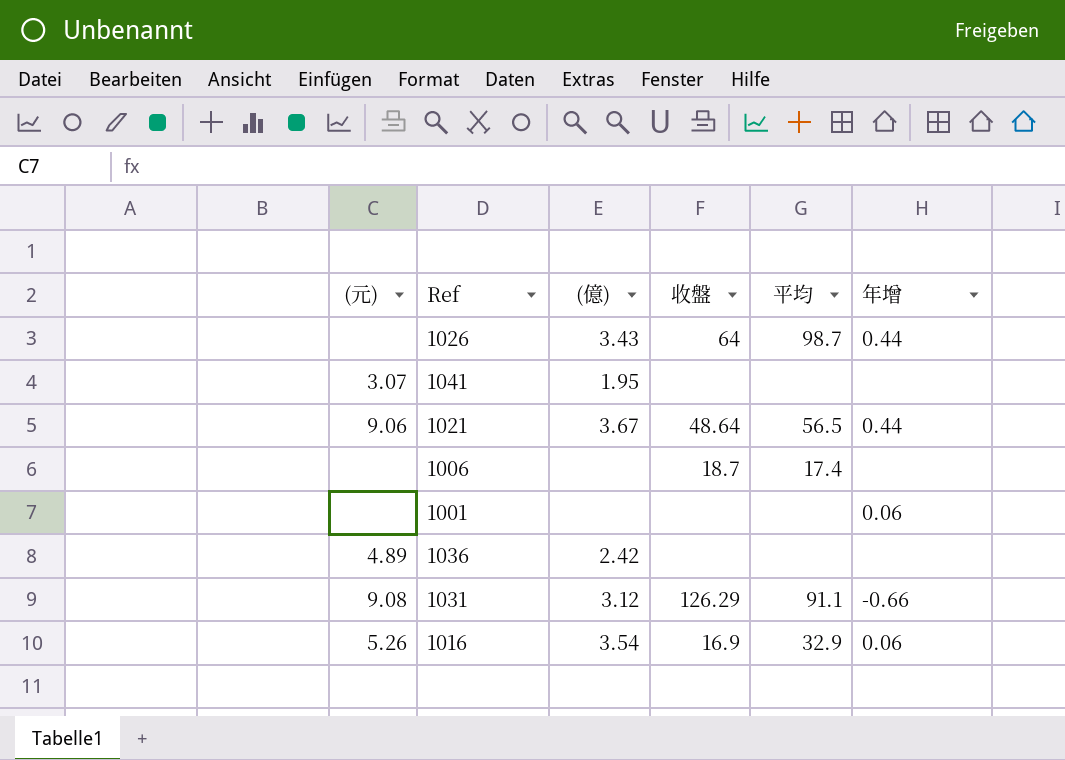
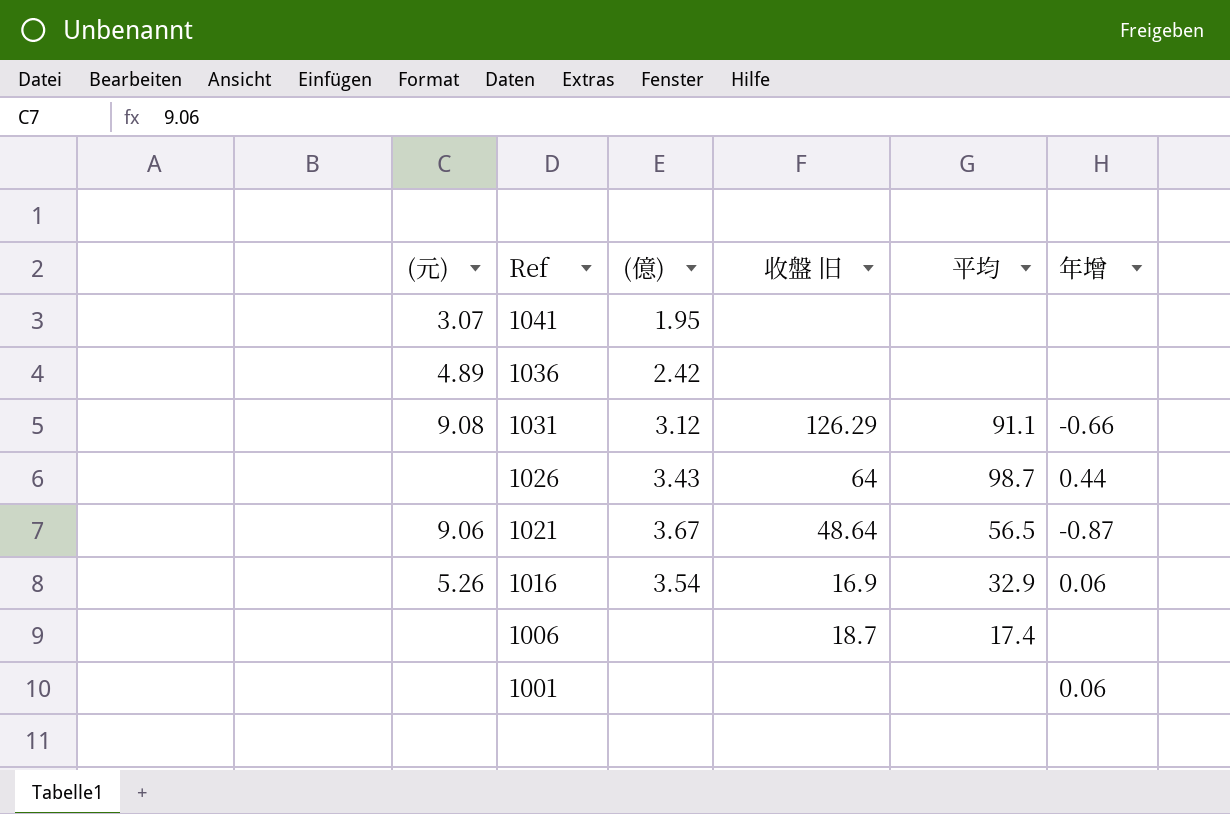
row order: none -> Ref descending
column name: 收盤 -> 收盤 旧
1021 | 年增: 0.44 -> -0.87

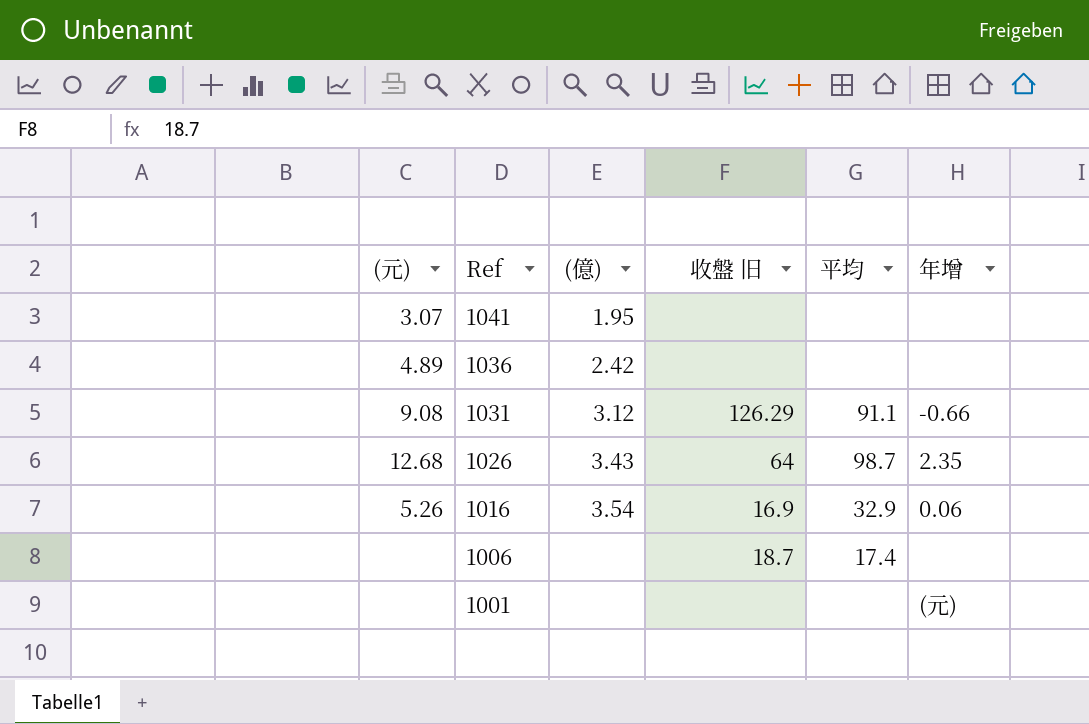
row 1021: 9.06 | 3.67 | 48.64 | 56.5 | -0.87 -> none
1026 | (元): none -> 12.68
1026 | 年增: 0.44 -> 2.35
1001 | 年增: 0.06 -> (元)

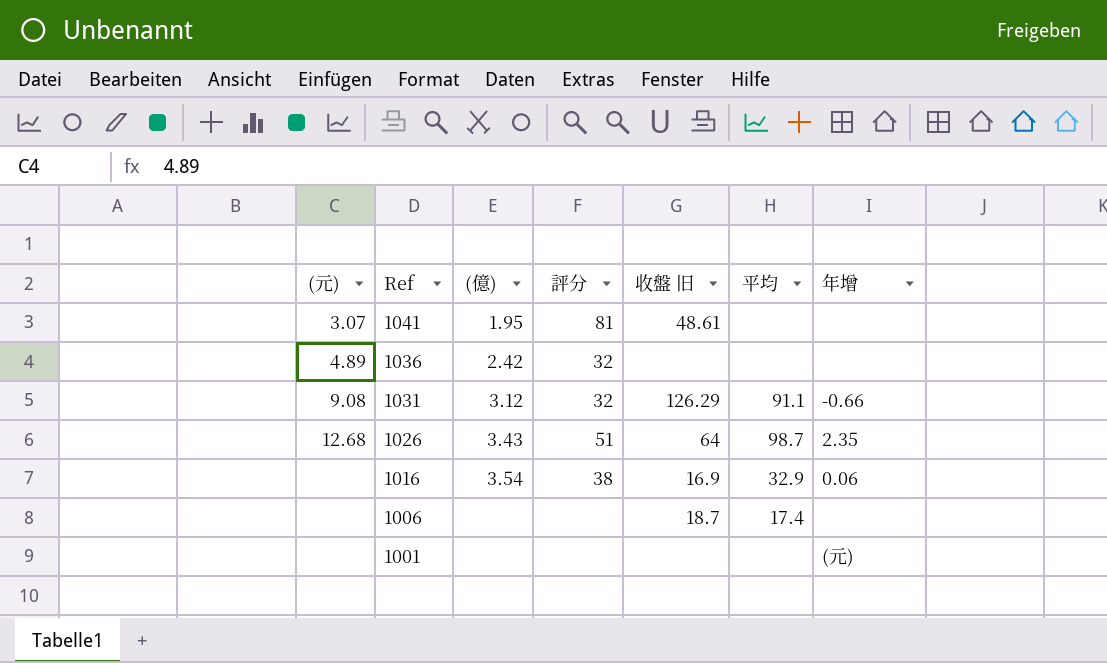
column 評分 | position: none -> 4
1041 | 收盤 旧: none -> 48.61
1016 | (元): 5.26 -> none

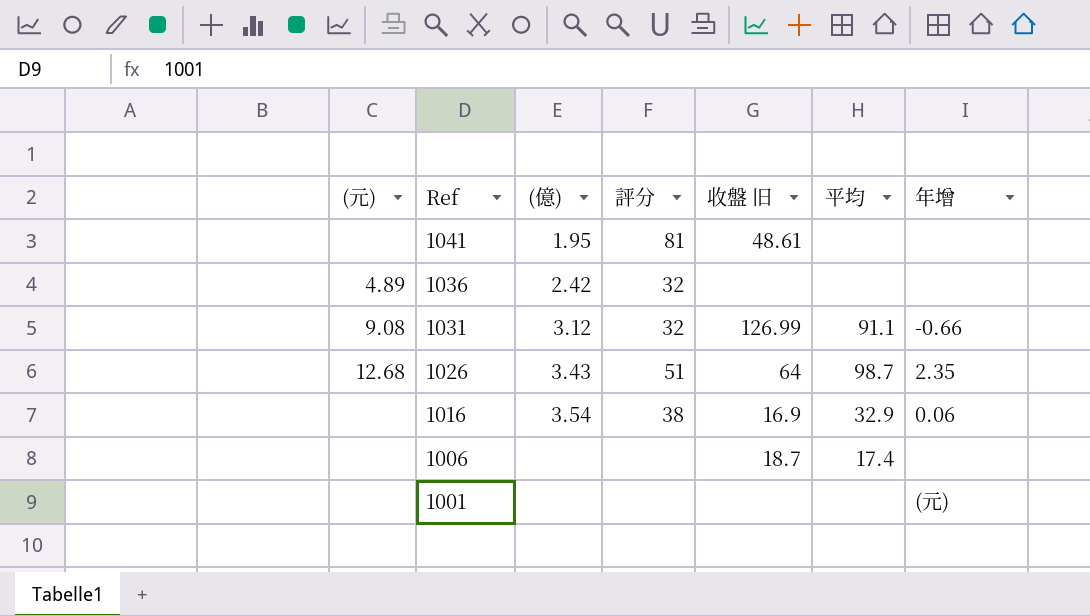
1041 | (元): 3.07 -> none
1031 | 收盤 旧: 126.29 -> 126.99

